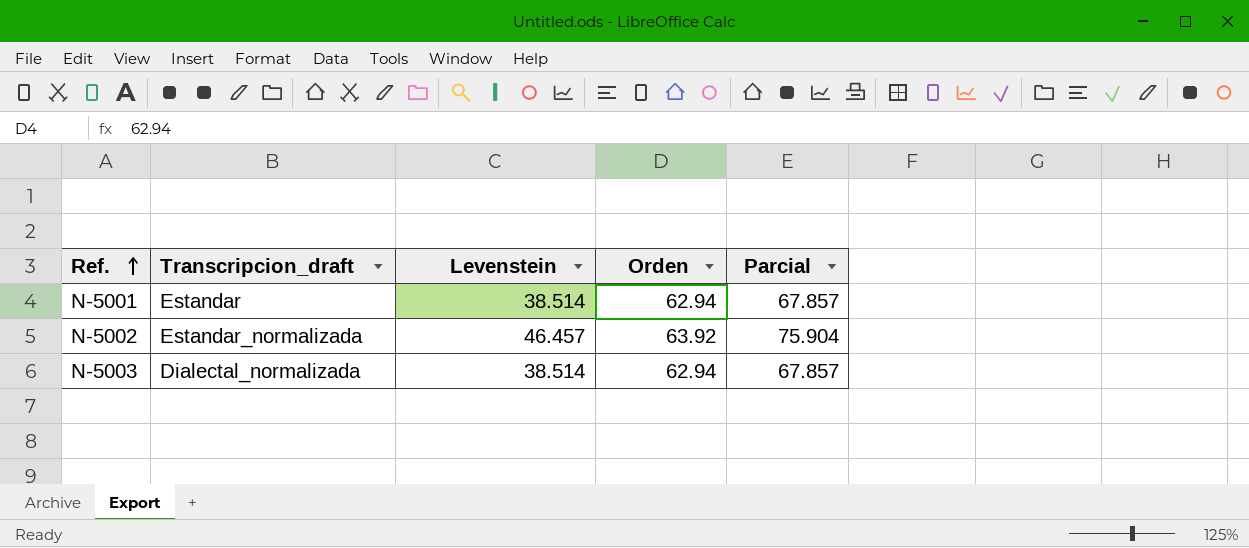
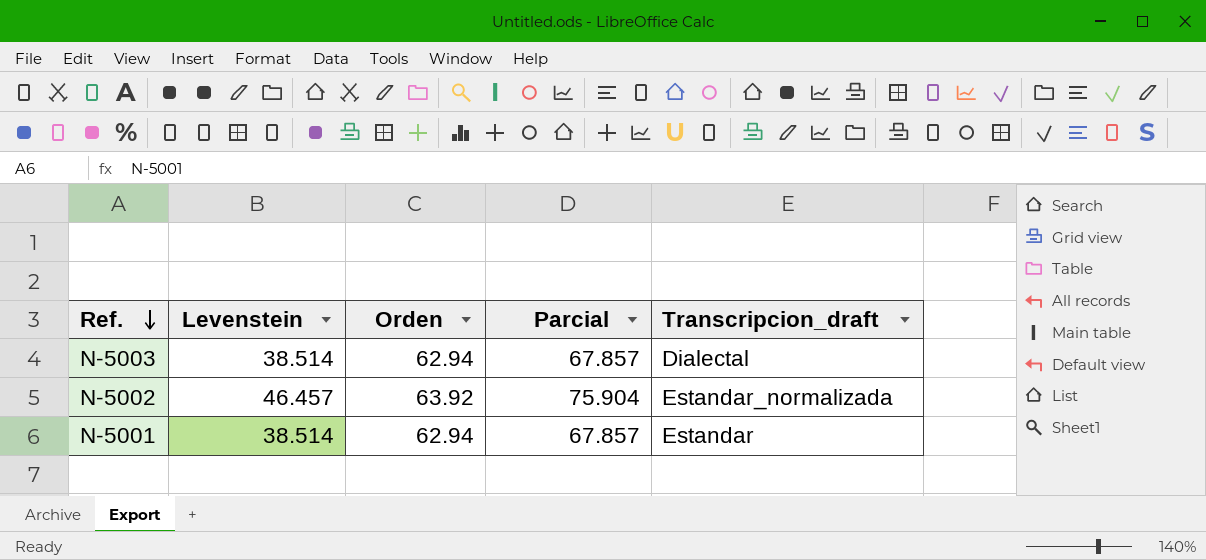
row order: Ref. ascending -> Ref. descending
column Transcripcion_draft | position: 2 -> 5
N-5003 | Transcripcion_draft: Dialectal_normalizada -> Dialectal

